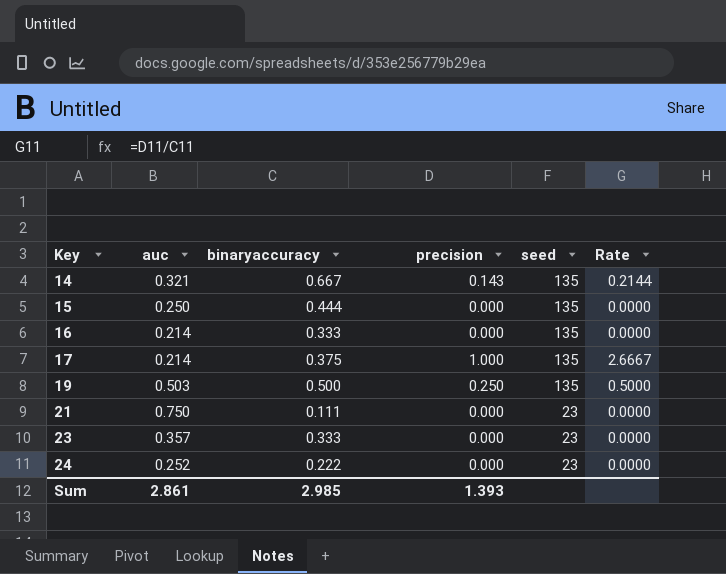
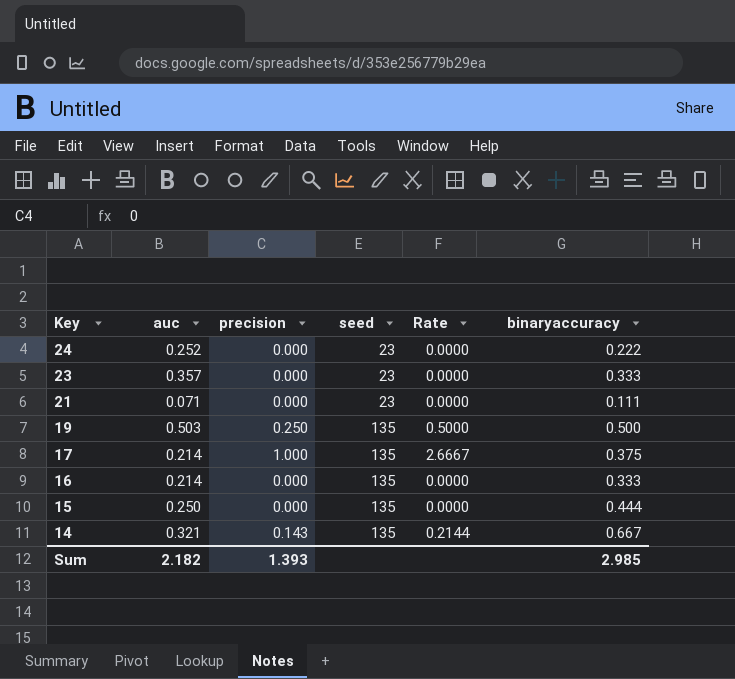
row order: Key ascending -> Key descending
column binaryaccuracy | position: 3 -> 6
21 | auc: 0.750 -> 0.071
Sum | auc: 2.861 -> 2.182

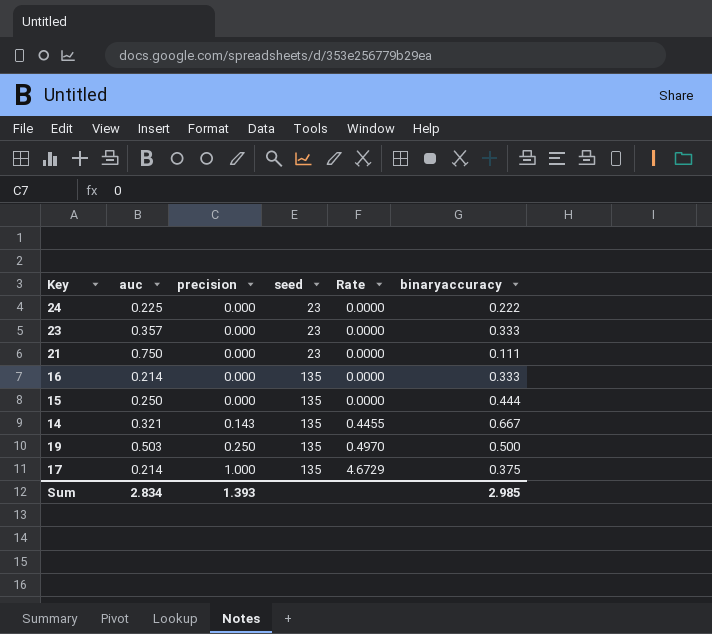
row order: Key descending -> precision ascending
column Rate | formula: [precision] / [binaryaccuracy] -> [precision] / [auc]
24 | auc: 0.252 -> 0.225
21 | auc: 0.071 -> 0.750
Sum | auc: 2.182 -> 2.834

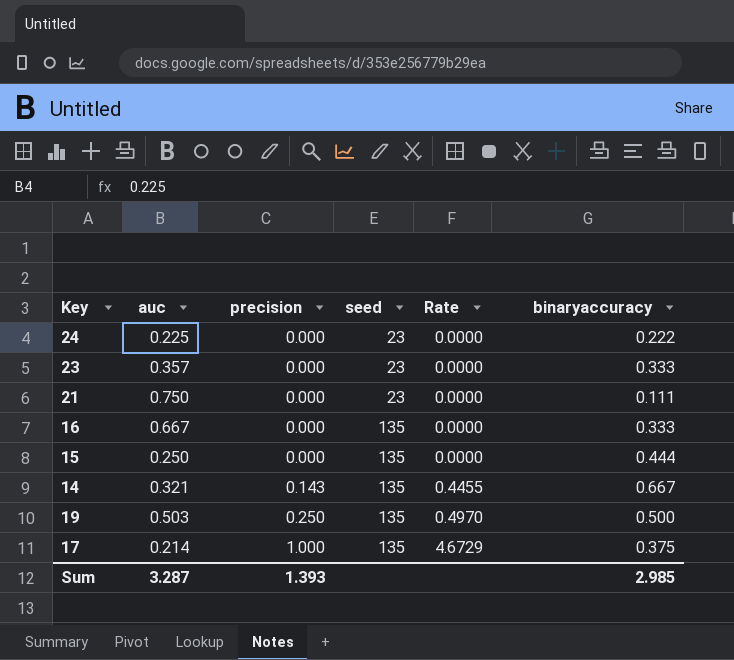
16 | auc: 0.214 -> 0.667
Sum | auc: 2.834 -> 3.287

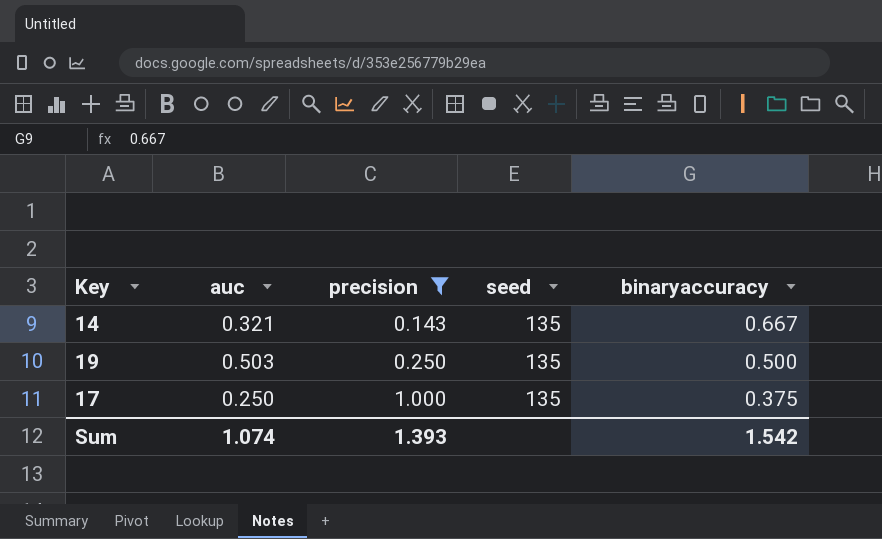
filter: none -> precision != 0.000
column Rate | formula: [precision] / [auc] -> none
17 | auc: 0.214 -> 0.250
Sum | auc: 3.287 -> 1.074
Sum | binaryaccuracy: 2.985 -> 1.542

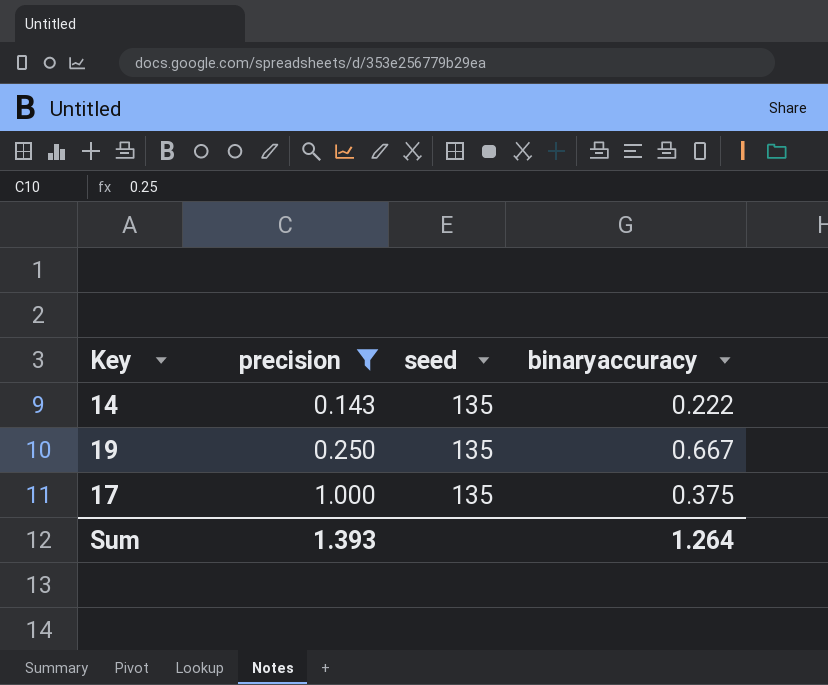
column auc | position: 2 -> none
14 | binaryaccuracy: 0.667 -> 0.222
19 | binaryaccuracy: 0.500 -> 0.667
Sum | binaryaccuracy: 1.542 -> 1.264

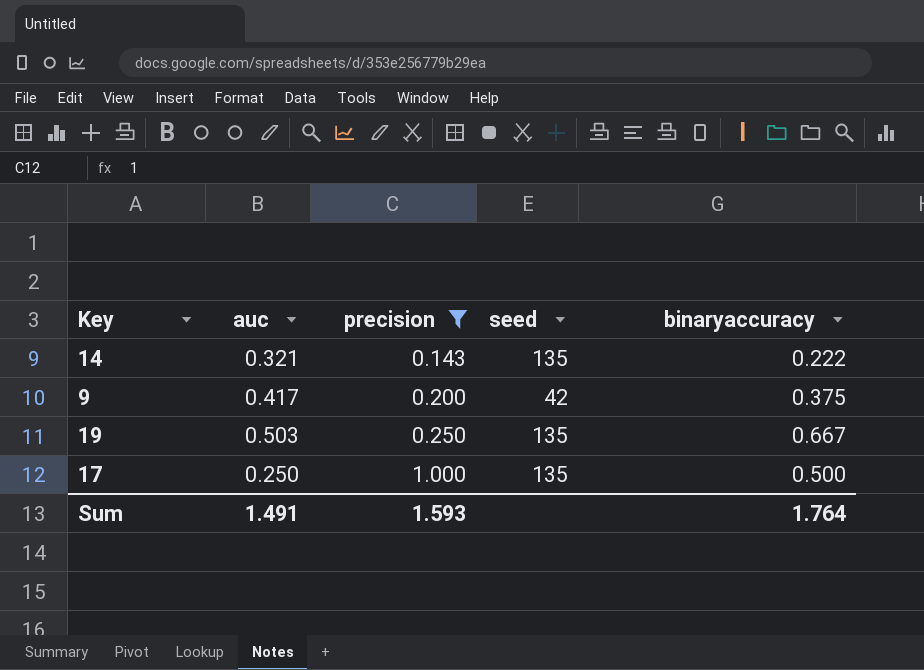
column auc | position: none -> 2
row 9: none -> 0.417 | 0.200 | 42 | 0.375
17 | binaryaccuracy: 0.375 -> 0.500
Sum | precision: 1.393 -> 1.593
Sum | binaryaccuracy: 1.264 -> 1.764

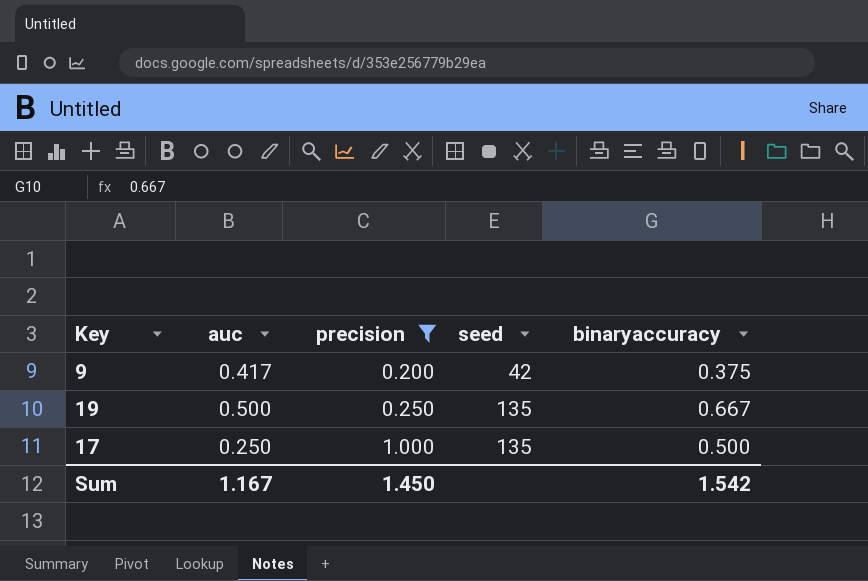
row 14: 0.321 | 0.143 | 135 | 0.222 -> none
19 | auc: 0.503 -> 0.500
Sum | auc: 1.491 -> 1.167
Sum | precision: 1.593 -> 1.450
Sum | binaryaccuracy: 1.764 -> 1.542

